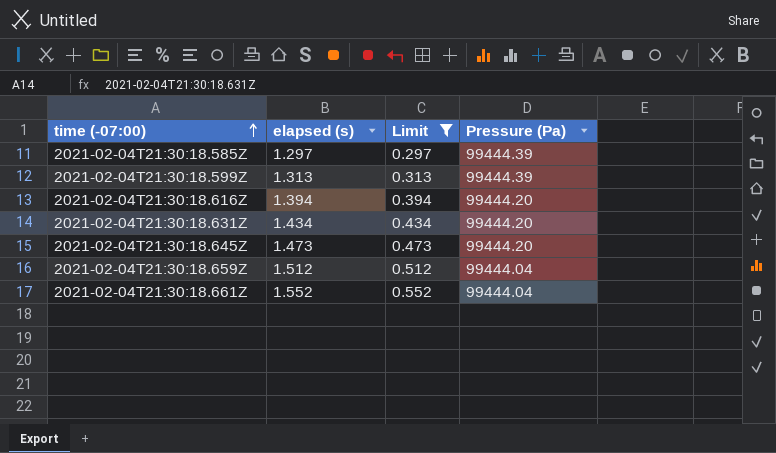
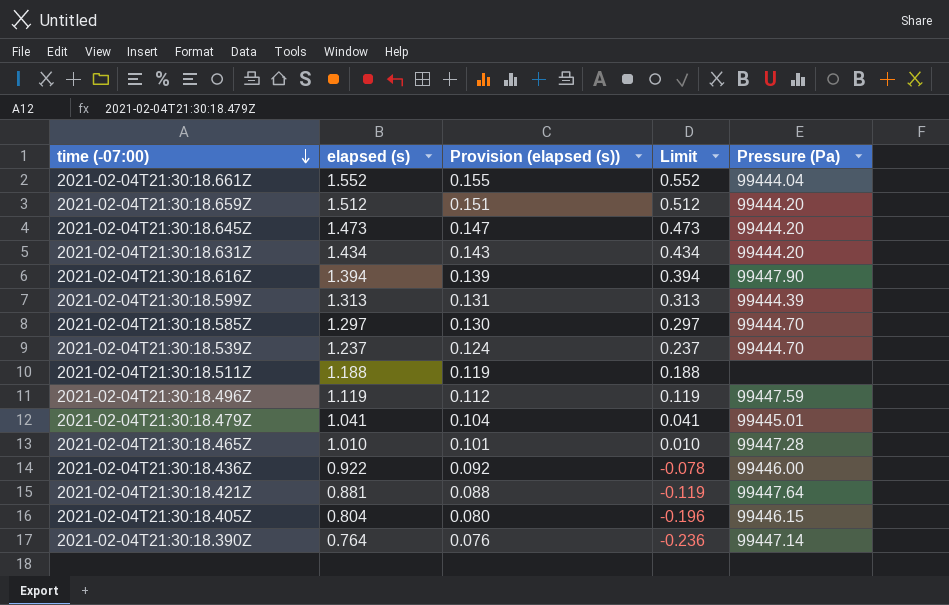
filter: Limit >= 0.297 -> none
row order: time (-07:00) ascending -> time (-07:00) descending
column Provision (elapsed (s)) | formula: none -> [elapsed (s)] * 0.1
2021-02-04T21:30:18.659Z | Pressure (Pa): 99444.04 -> 99444.20
2021-02-04T21:30:18.616Z | Pressure (Pa): 99444.20 -> 99447.90
2021-02-04T21:30:18.585Z | Pressure (Pa): 99444.39 -> 99444.70

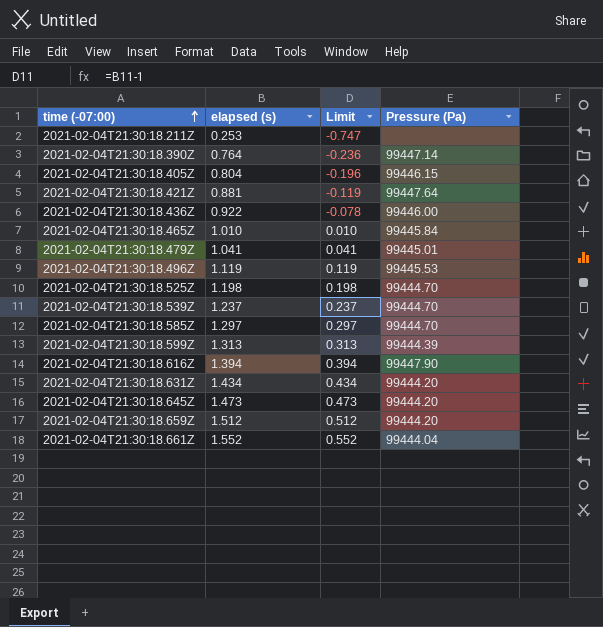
row order: time (-07:00) descending -> time (-07:00) ascending
column Provision (elapsed (s)) | formula: [elapsed (s)] * 0.1 -> none
row 2021-02-04T21:30:18.511Z: 1.188 | 0.119 | 0.188 | none -> none
row 2021-02-04T21:30:18.211Z: none -> 0.253 | -0.747 | none
2021-02-04T21:30:18.465Z | Pressure (Pa): 99447.28 -> 99445.84
2021-02-04T21:30:18.496Z | Pressure (Pa): 99447.59 -> 99445.53
row 2021-02-04T21:30:18.525Z: none -> 1.198 | 0.198 | 99444.70

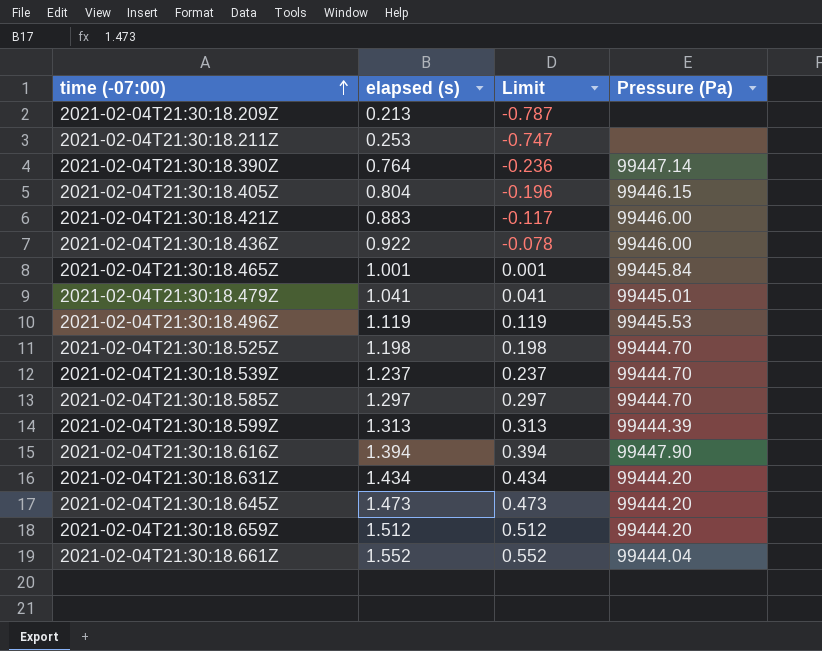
row 2021-02-04T21:30:18.209Z: none -> 0.213 | -0.787 | none
2021-02-04T21:30:18.421Z | elapsed (s): 0.881 -> 0.883
2021-02-04T21:30:18.421Z | Limit: -0.119 -> -0.117
2021-02-04T21:30:18.421Z | Pressure (Pa): 99447.64 -> 99446.00
2021-02-04T21:30:18.465Z | elapsed (s): 1.010 -> 1.001
2021-02-04T21:30:18.465Z | Limit: 0.010 -> 0.001

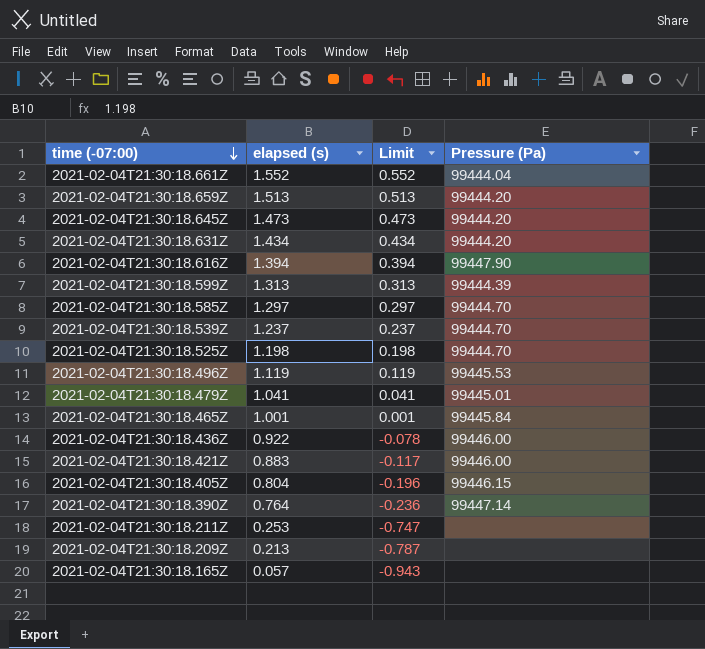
row order: time (-07:00) ascending -> time (-07:00) descending
2021-02-04T21:30:18.659Z | elapsed (s): 1.512 -> 1.513
2021-02-04T21:30:18.659Z | Limit: 0.512 -> 0.513
row 2021-02-04T21:30:18.165Z: none -> 0.057 | -0.943 | none

